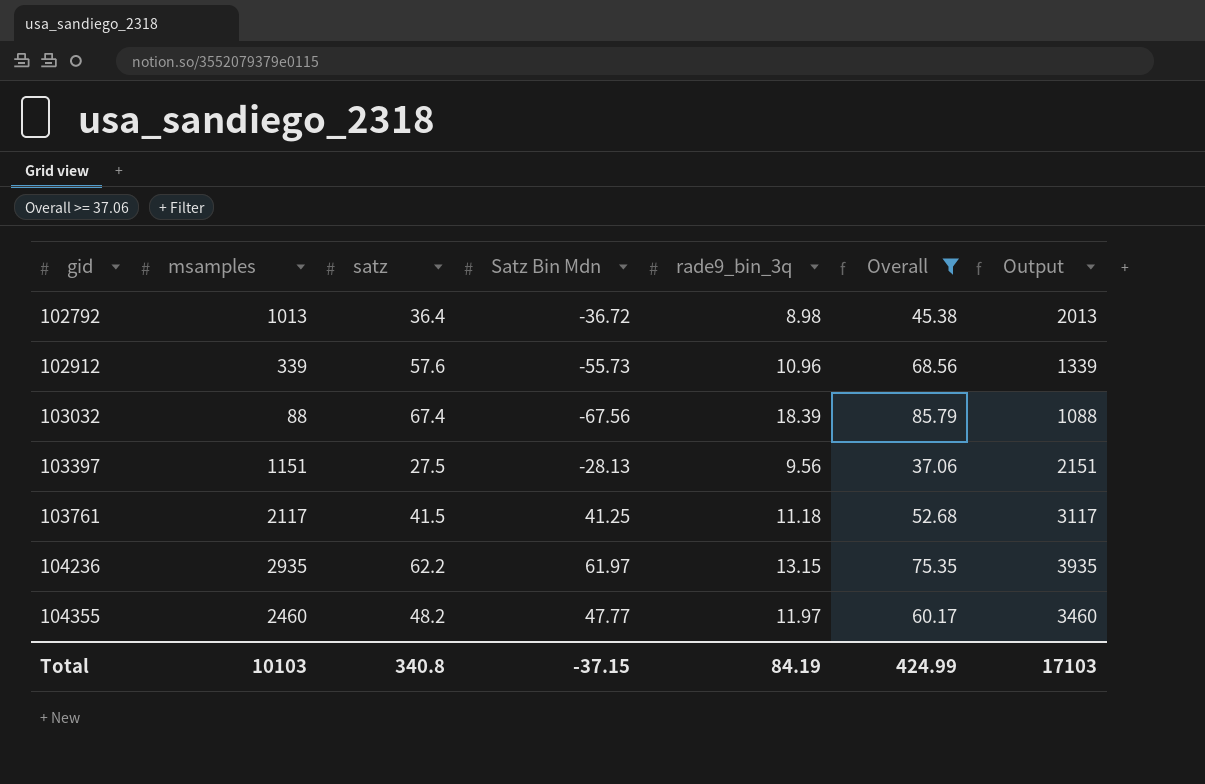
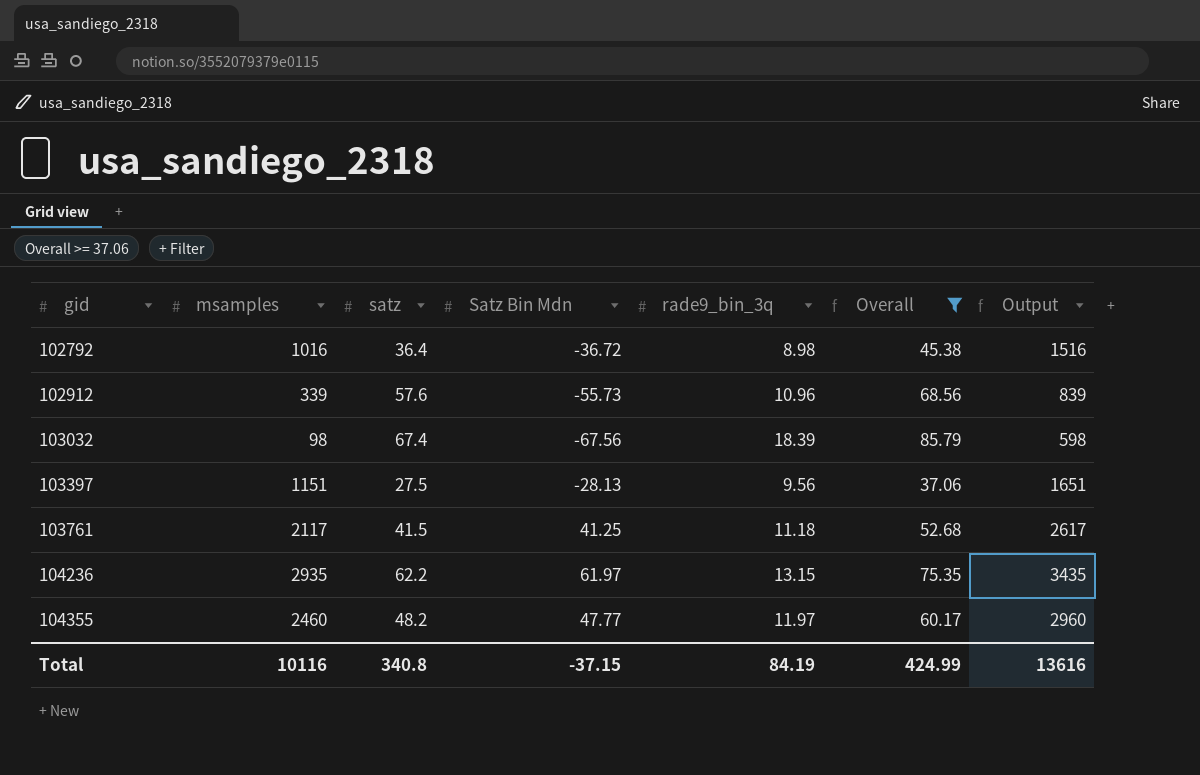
column Output | formula: [msamples] + 1000 -> [msamples] + 500
102792 | msamples: 1013 -> 1016
103032 | msamples: 88 -> 98
Total | msamples: 10103 -> 10116
Total | Output: 17103 -> 13616

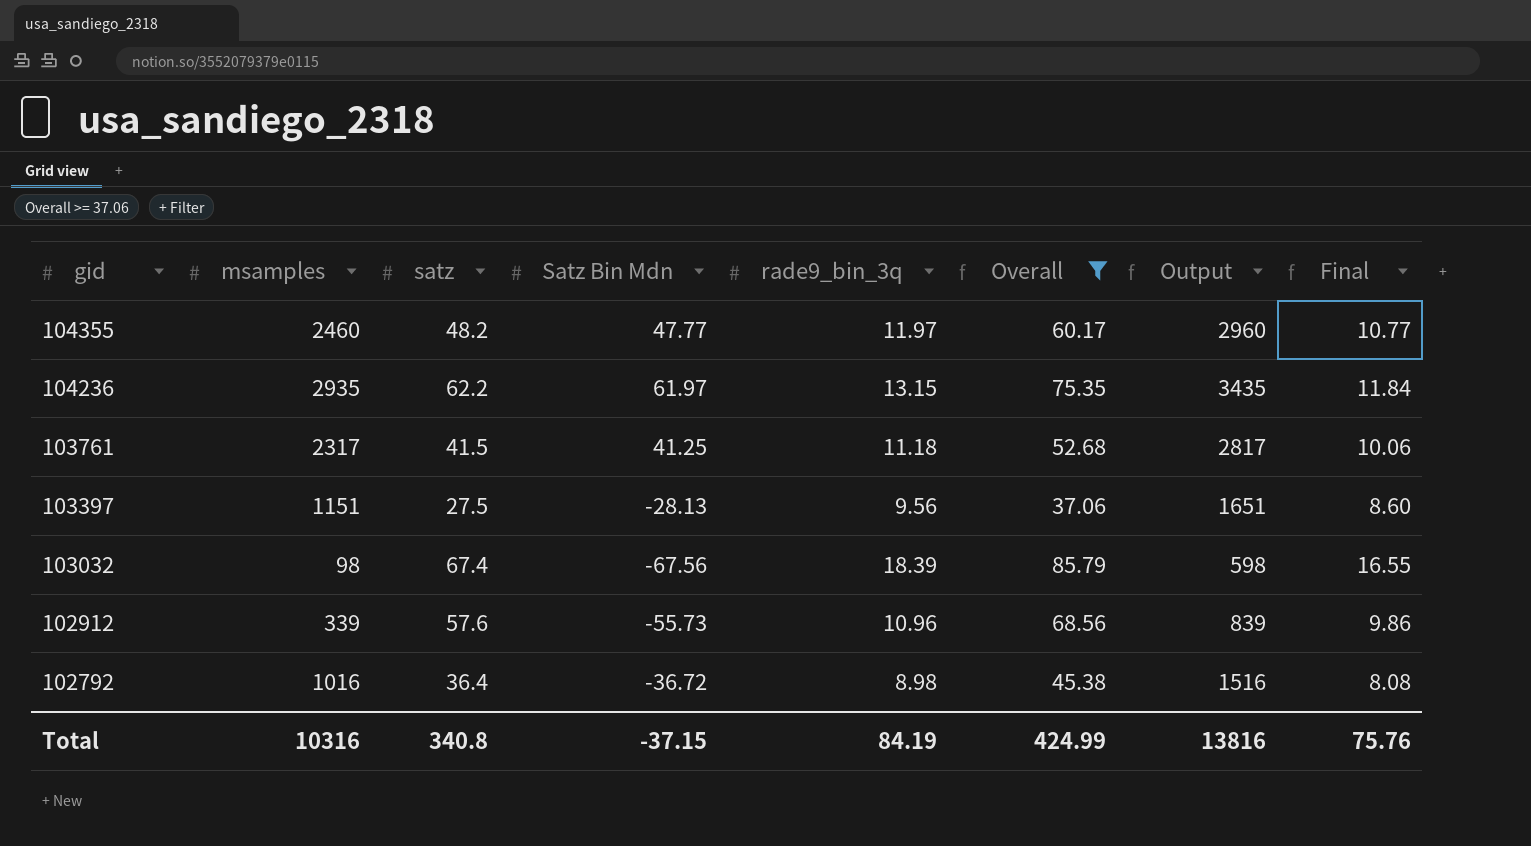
row order: gid ascending -> gid descending
column Final | formula: none -> [rade9_bin_3q] * 0.9
103761 | msamples: 2117 -> 2317
103761 | Output: 2617 -> 2817
Total | msamples: 10116 -> 10316
Total | Output: 13616 -> 13816

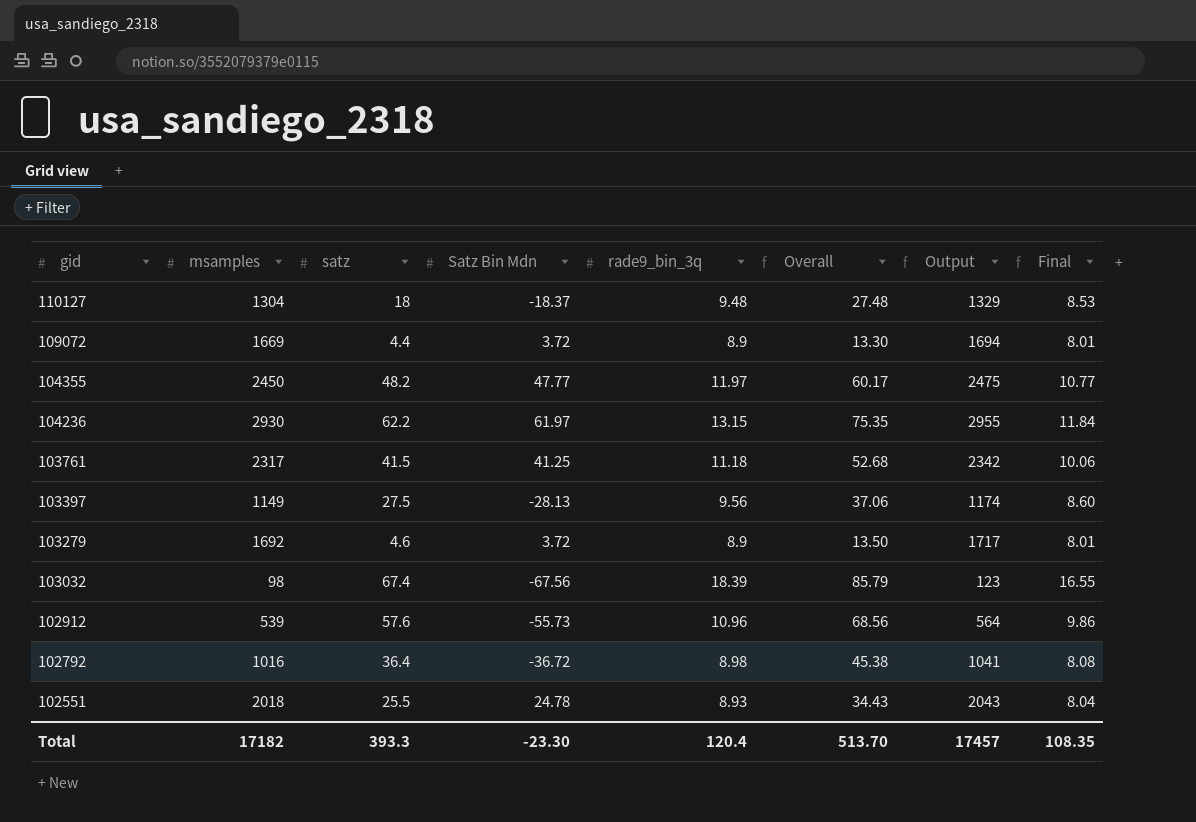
filter: Overall >= 37.06 -> none
column Output | formula: [msamples] + 500 -> [msamples] + 25
104355 | msamples: 2460 -> 2450
104236 | msamples: 2935 -> 2930
103397 | msamples: 1151 -> 1149
102912 | msamples: 339 -> 539
Total | msamples: 10316 -> 17182
Total | satz: 340.8 -> 393.3
Total | Satz Bin Mdn: -37.15 -> -23.30
Total | rade9_bin_3q: 84.19 -> 120.4
Total | Overall: 424.99 -> 513.70
Total | Output: 13816 -> 17457
Total | Final: 75.76 -> 108.35

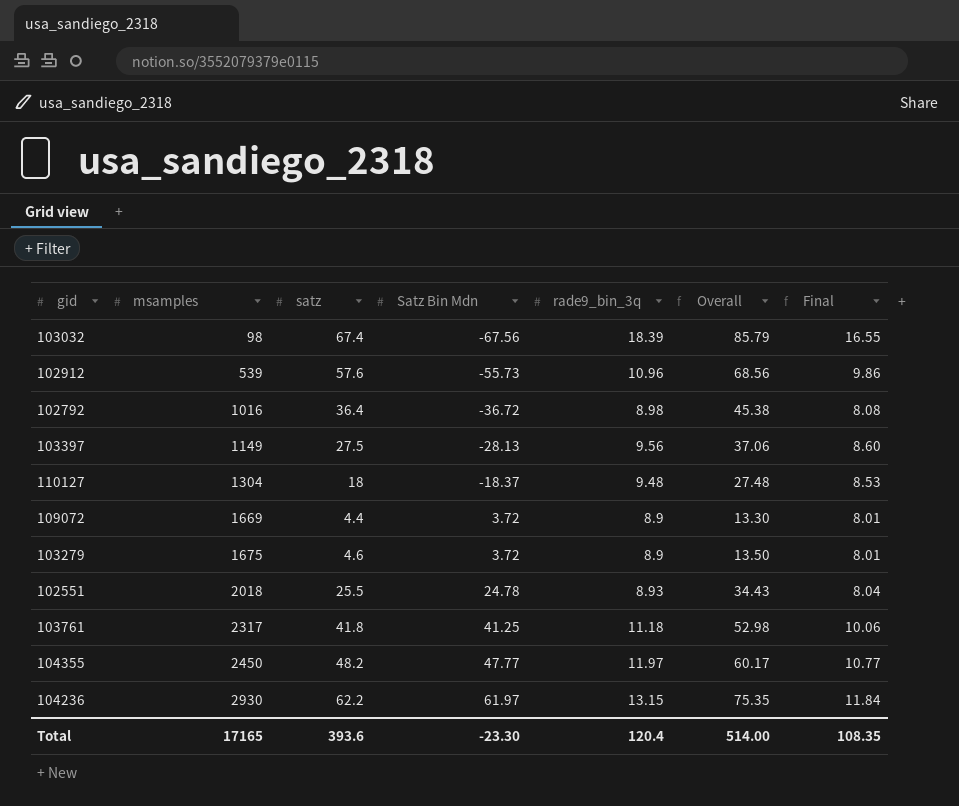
row order: gid descending -> msamples ascending
column Output | formula: [msamples] + 25 -> none
103279 | msamples: 1692 -> 1675
103761 | satz: 41.5 -> 41.8
103761 | Overall: 52.68 -> 52.98
Total | msamples: 17182 -> 17165
Total | satz: 393.3 -> 393.6
Total | Overall: 513.70 -> 514.00

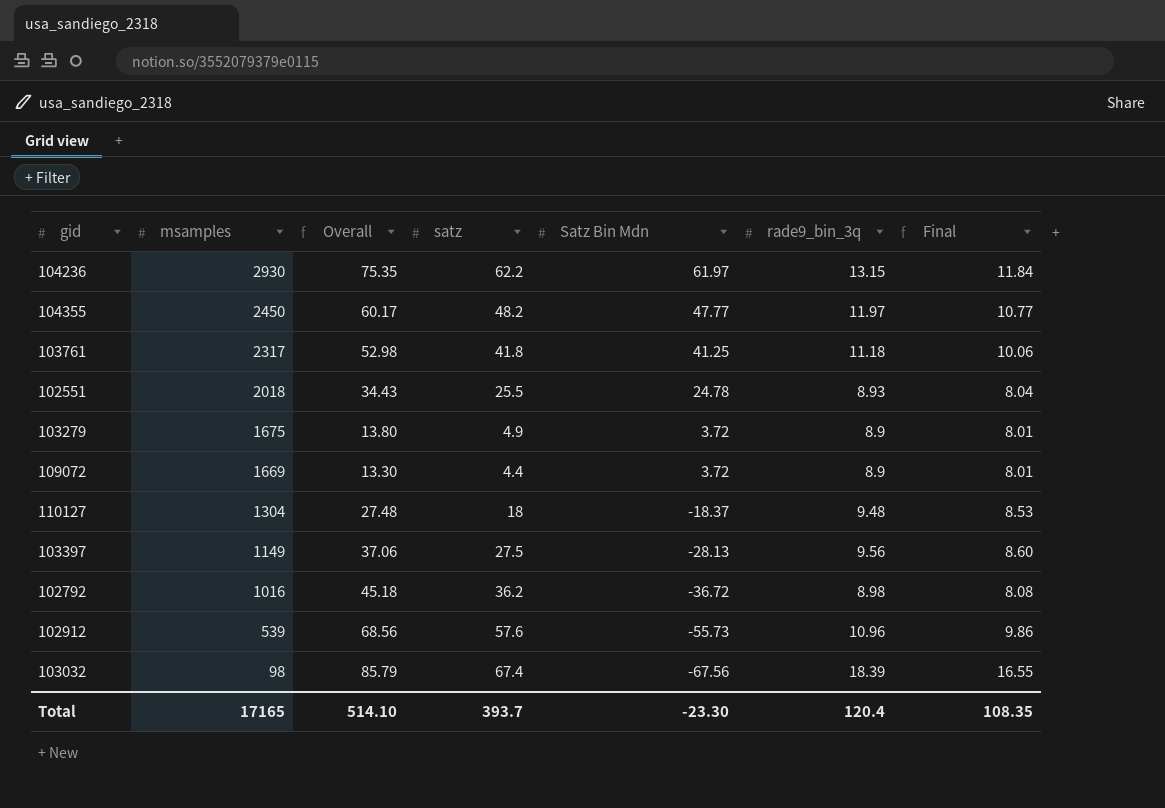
row order: msamples ascending -> msamples descending
column Overall | position: 6 -> 3
103279 | Overall: 13.50 -> 13.80
103279 | satz: 4.6 -> 4.9
102792 | Overall: 45.38 -> 45.18
102792 | satz: 36.4 -> 36.2
Total | Overall: 514.00 -> 514.10
Total | satz: 393.6 -> 393.7

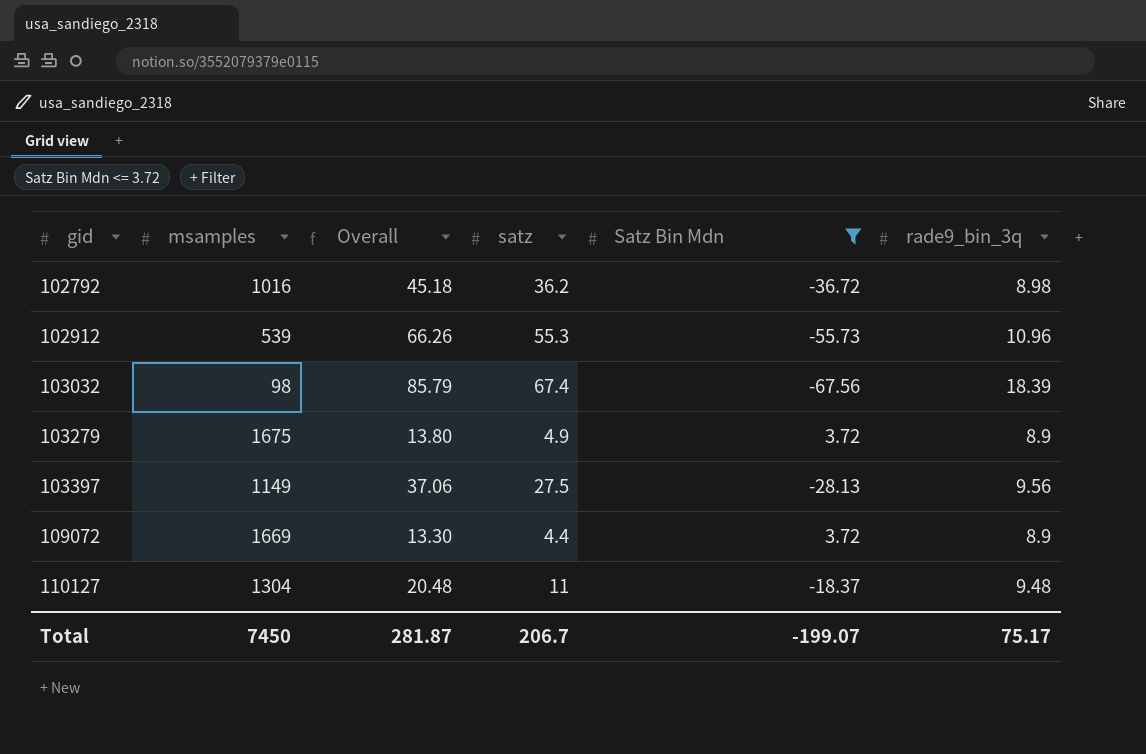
filter: none -> Satz Bin Mdn <= 3.72
row order: msamples descending -> gid ascending
column Final | formula: [rade9_bin_3q] * 0.9 -> none
102912 | Overall: 68.56 -> 66.26
102912 | satz: 57.6 -> 55.3
110127 | Overall: 27.48 -> 20.48
110127 | satz: 18 -> 11
Total | msamples: 17165 -> 7450
Total | Overall: 514.10 -> 281.87
Total | satz: 393.7 -> 206.7
Total | Satz Bin Mdn: -23.30 -> -199.07
Total | rade9_bin_3q: 120.4 -> 75.17

